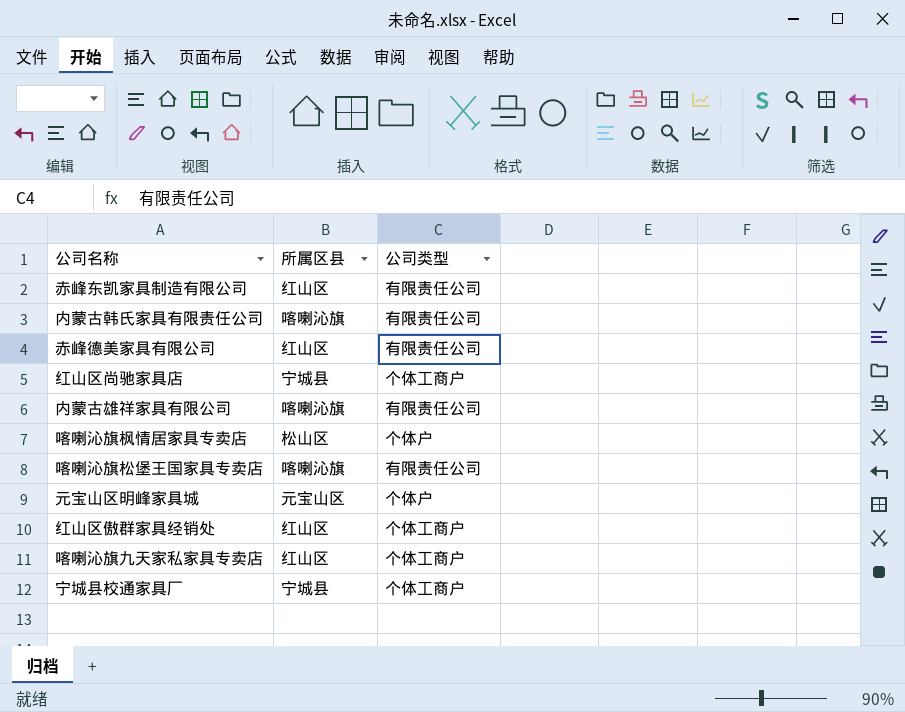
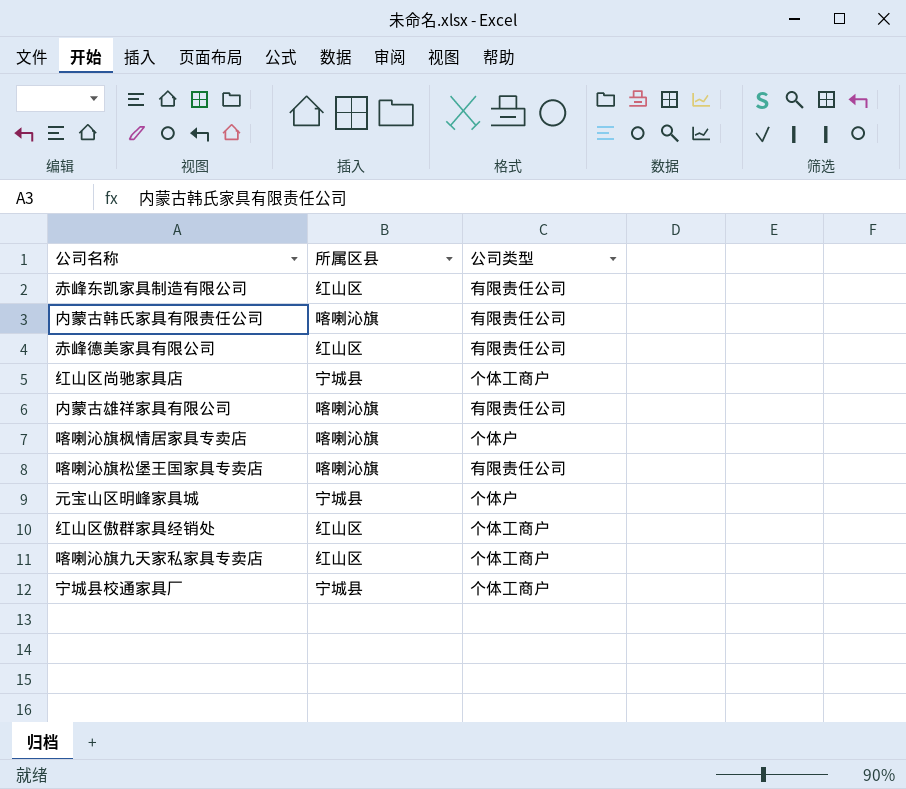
喀喇沁旗枫情居家具专卖店 | 所属区县: 松山区 -> 喀喇沁旗
元宝山区明峰家具城 | 所属区县: 元宝山区 -> 宁城县

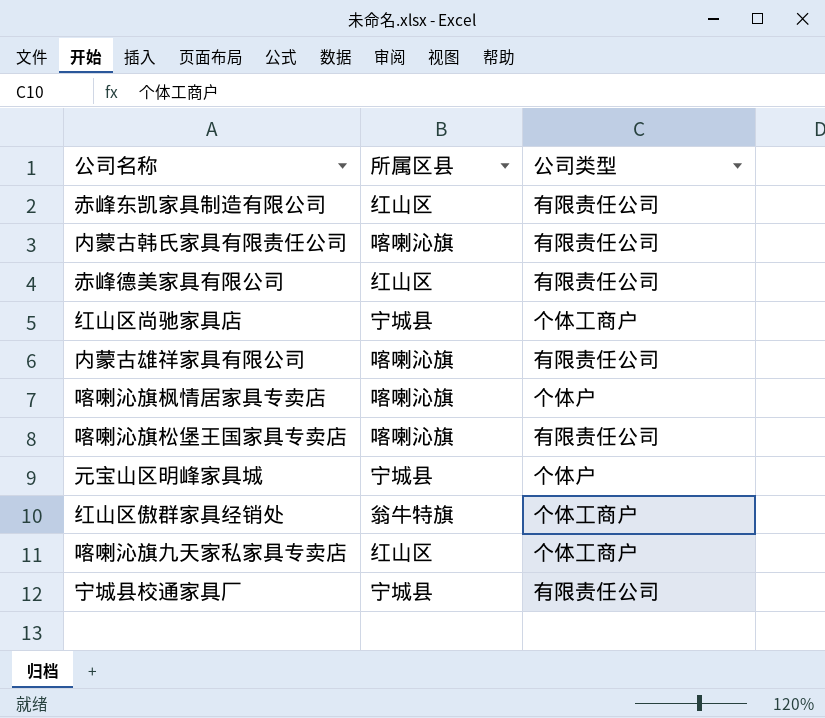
红山区傲群家具经销处 | 所属区县: 红山区 -> 翁牛特旗
宁城县校通家具厂 | 公司类型: 个体工商户 -> 有限责任公司

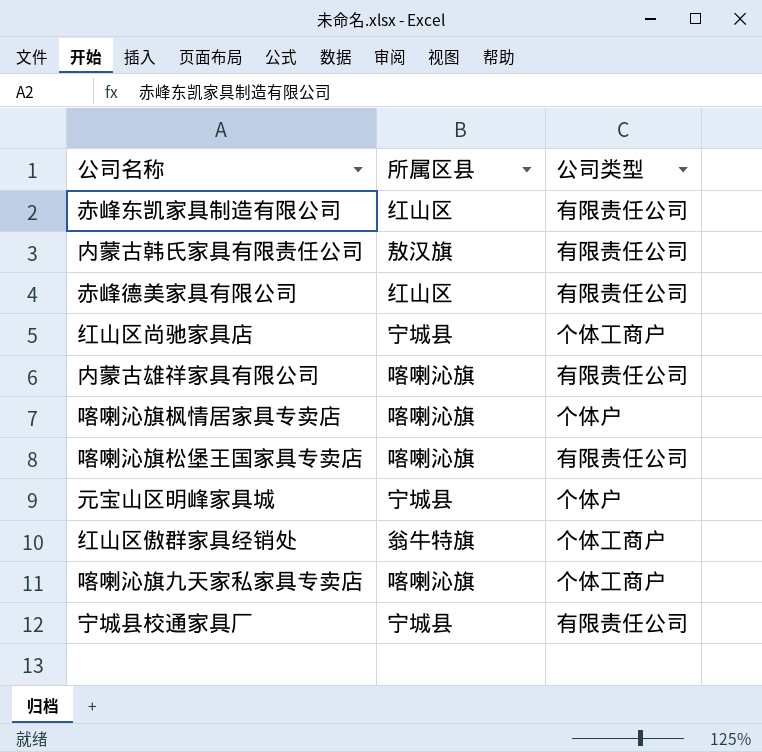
内蒙古韩氏家具有限责任公司 | 所属区县: 喀喇沁旗 -> 敖汉旗
喀喇沁旗九天家私家具专卖店 | 所属区县: 红山区 -> 喀喇沁旗

